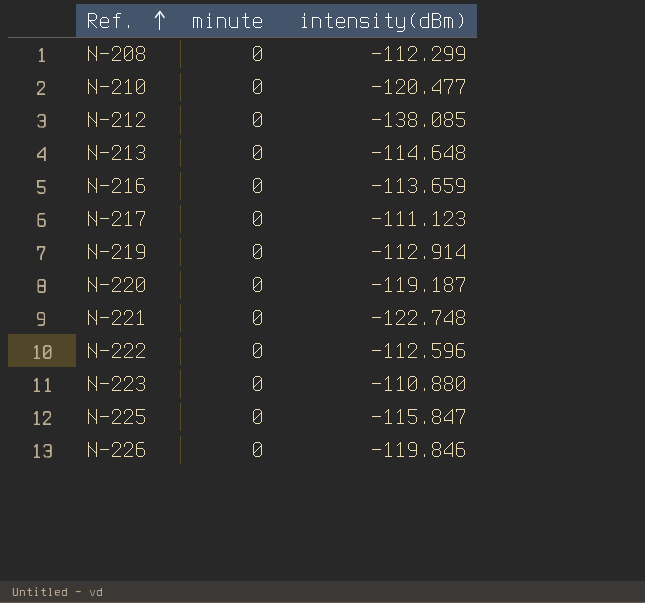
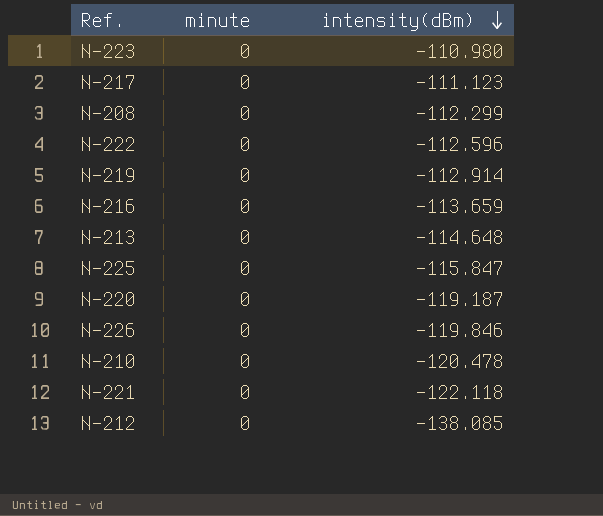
row order: Ref. ascending -> intensity(dBm) descending
N-223 | intensity(dBm): -110.880 -> -110.980
N-210 | intensity(dBm): -120.477 -> -120.478
N-221 | intensity(dBm): -122.748 -> -122.118

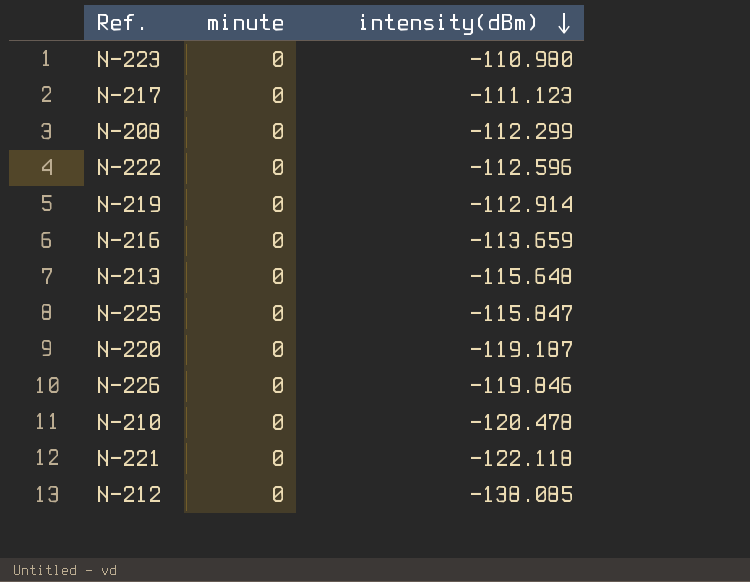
N-213 | intensity(dBm): -114.648 -> -115.648

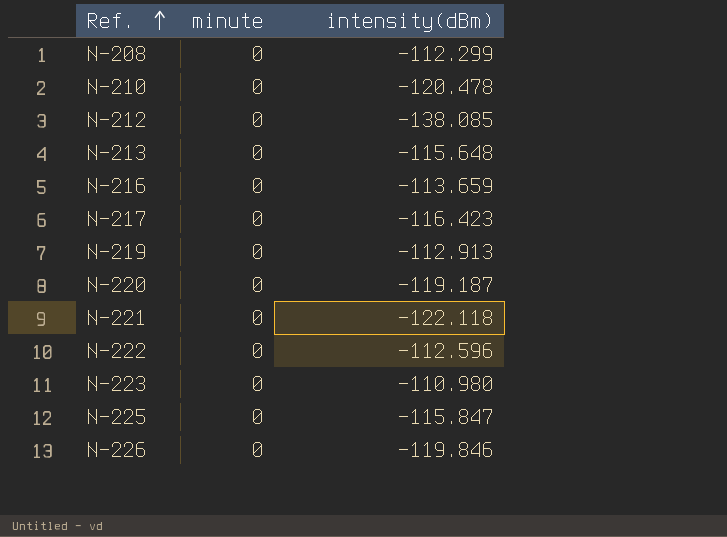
row order: intensity(dBm) descending -> Ref. ascending
N-217 | intensity(dBm): -111.123 -> -116.423
N-219 | intensity(dBm): -112.914 -> -112.913

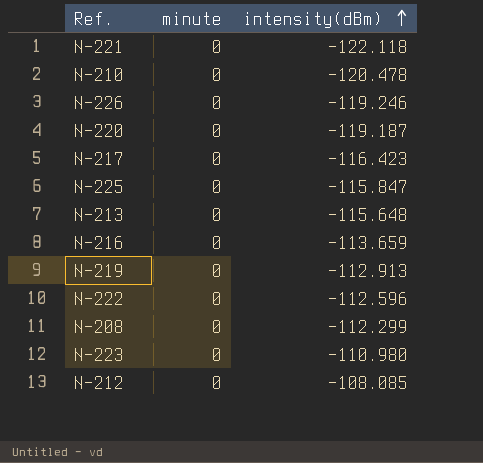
row order: Ref. ascending -> intensity(dBm) ascending
N-226 | intensity(dBm): -119.846 -> -119.246
N-212 | intensity(dBm): -138.085 -> -108.085

